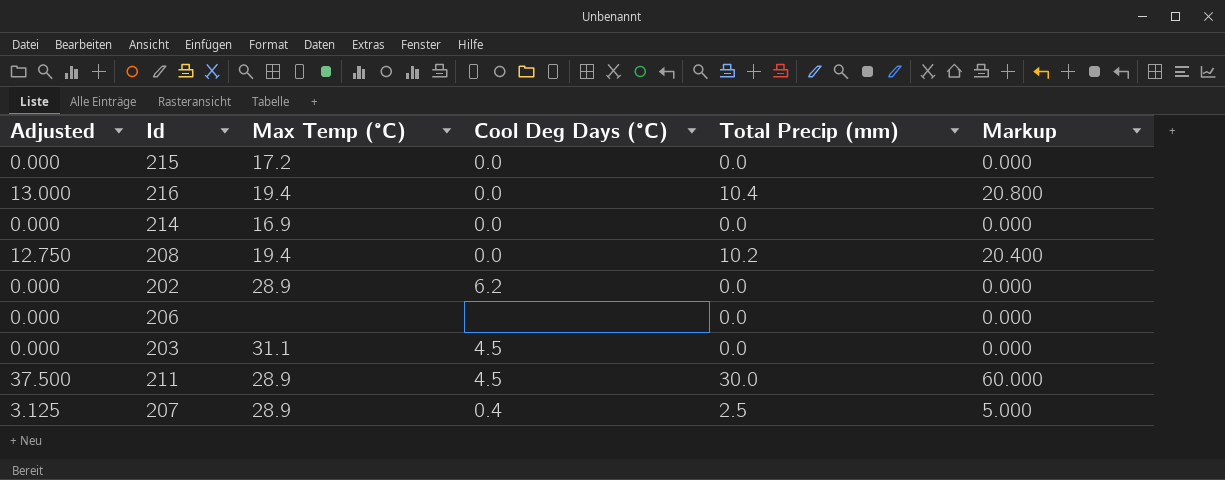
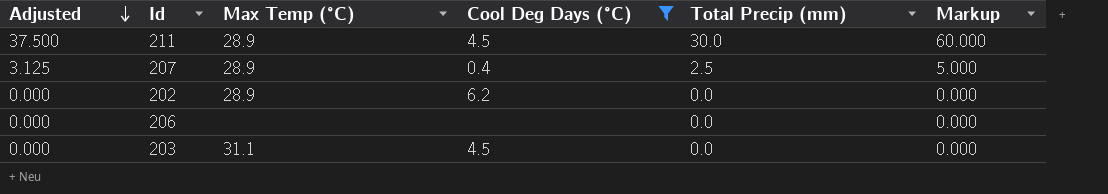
filter: none -> Cool Deg Days (°C) != 0.0
row order: none -> Adjusted descending

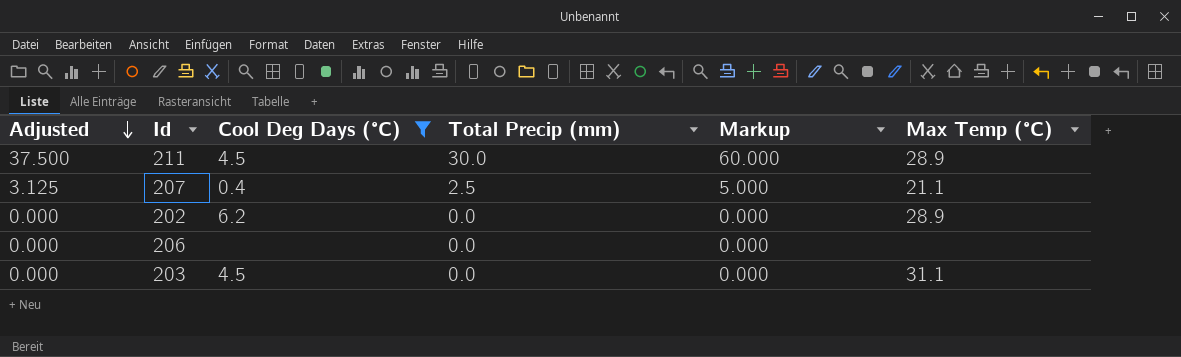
column Max Temp (°C) | position: 3 -> 6
207 | Max Temp (°C): 28.9 -> 21.1

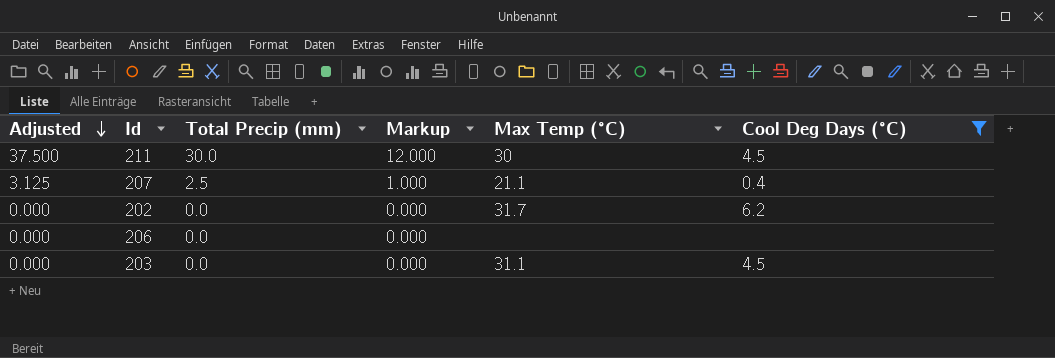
column Markup | formula: [Total Precip (mm)] * 2 -> [Total Precip (mm)] * 0.4
column Cool Deg Days (°C) | position: 3 -> 6
211 | Max Temp (°C): 28.9 -> 30
202 | Max Temp (°C): 28.9 -> 31.7

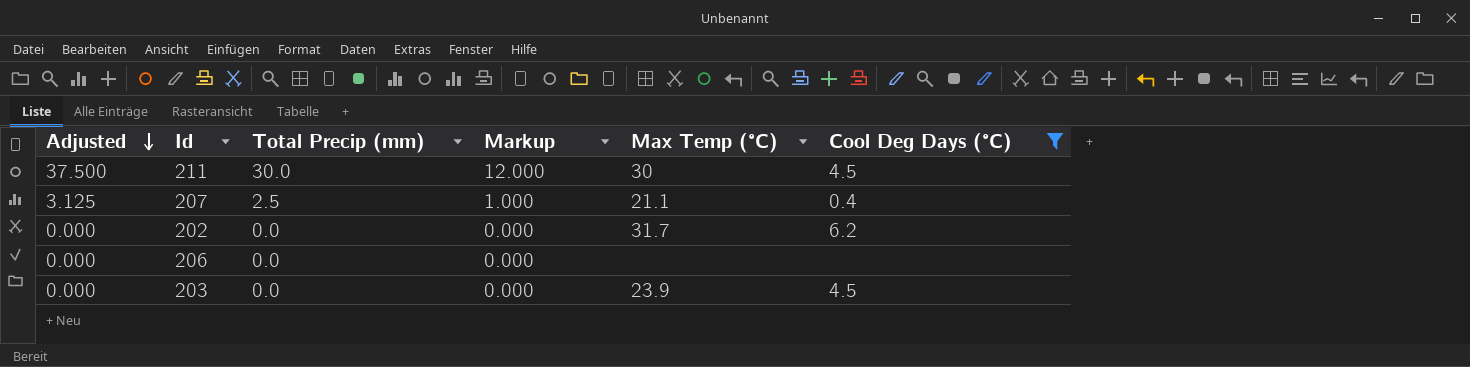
203 | Max Temp (°C): 31.1 -> 23.9

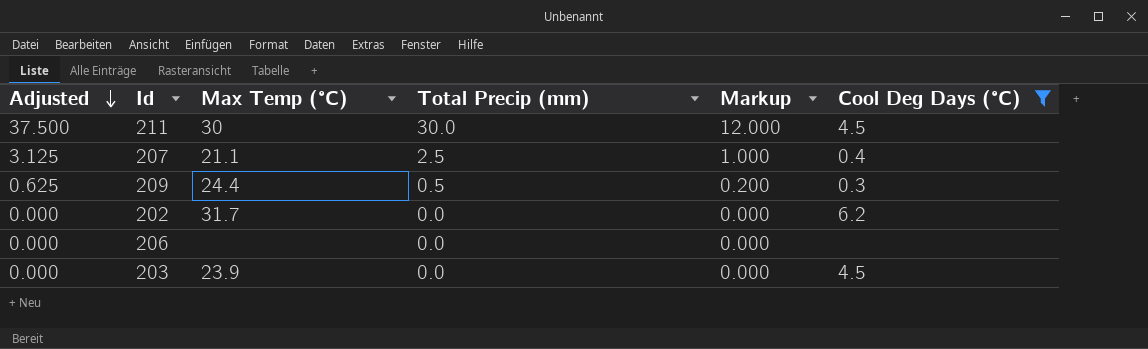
column Max Temp (°C) | position: 5 -> 3
row 209: none -> 0.625 | 24.4 | 0.5 | 0.200 | 0.3

